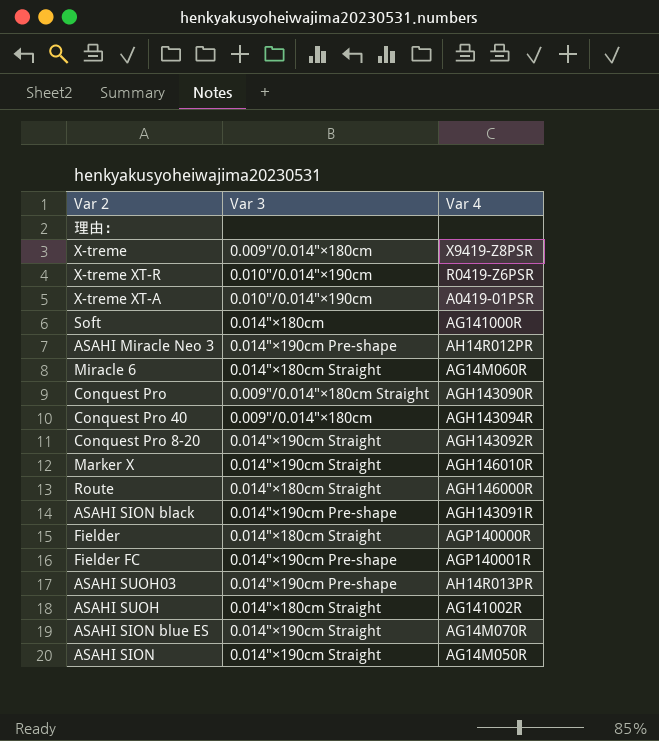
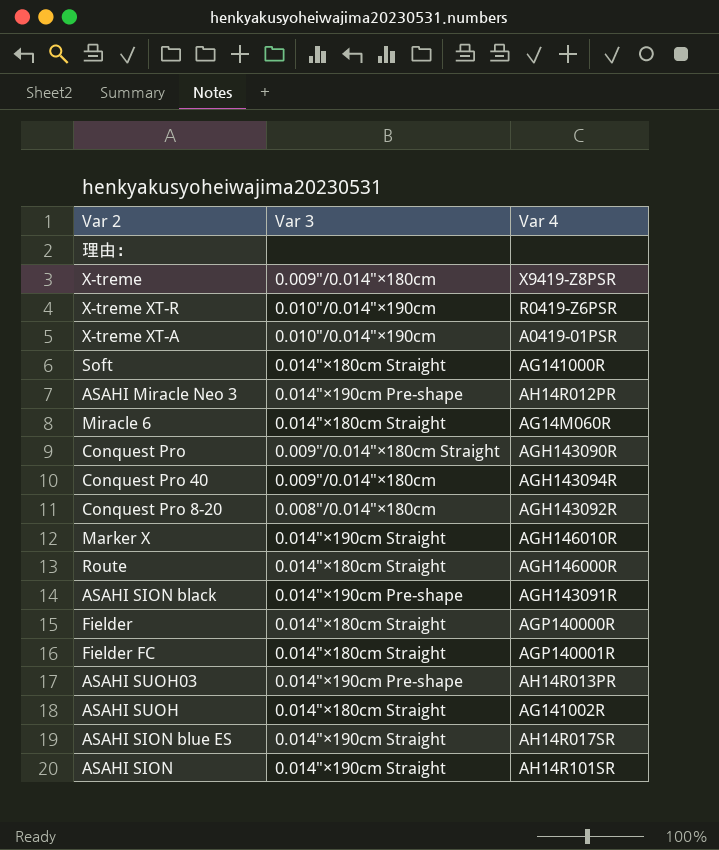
Soft | Var 3: 0.014"×180cm -> 0.014"×180cm Straight
Conquest Pro 8-20 | Var 3: 0.014"×190cm Straight -> 0.008"/0.014"×180cm
Fielder FC | Var 3: 0.014"×190cm Pre-shape -> 0.014"×180cm Straight
ASAHI SION blue ES | Var 4: AG14M070R -> AH14R017SR
ASAHI SION | Var 4: AG14M050R -> AH14R101SR

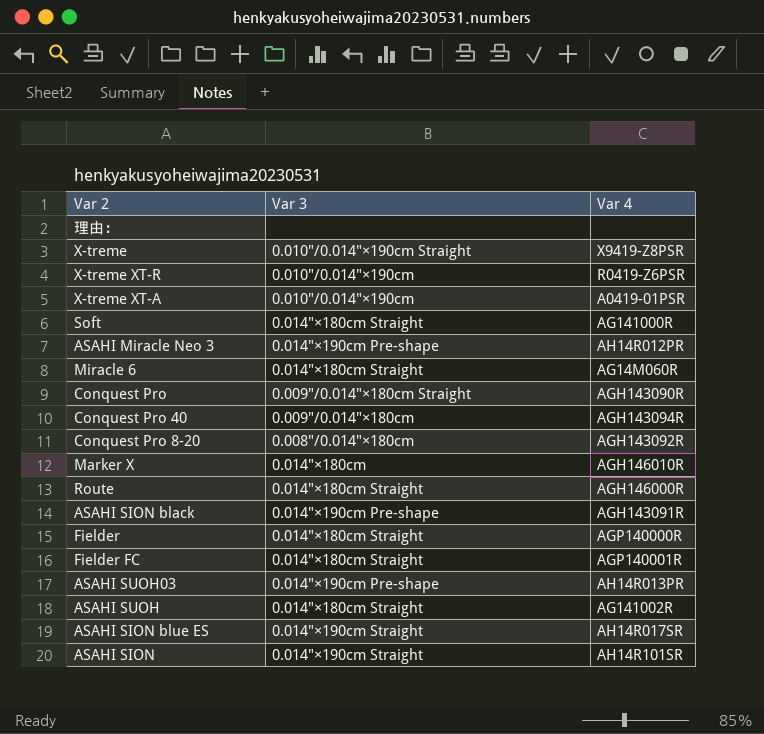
X-treme | Var 3: 0.009"/0.014"×180cm -> 0.010"/0.014"×190cm Straight
Marker X | Var 3: 0.014"×190cm Straight -> 0.014"×180cm

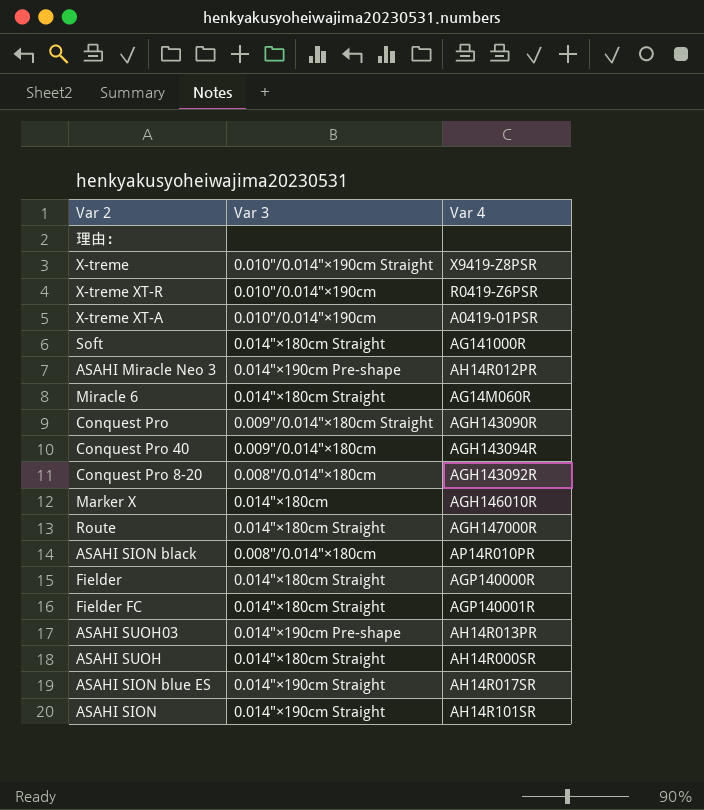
Route | Var 4: AGH146000R -> AGH147000R
ASAHI SION black | Var 3: 0.014"×190cm Pre-shape -> 0.008"/0.014"×180cm
ASAHI SION black | Var 4: AGH143091R -> AP14R010PR
ASAHI SUOH | Var 4: AG141002R -> AH14R000SR

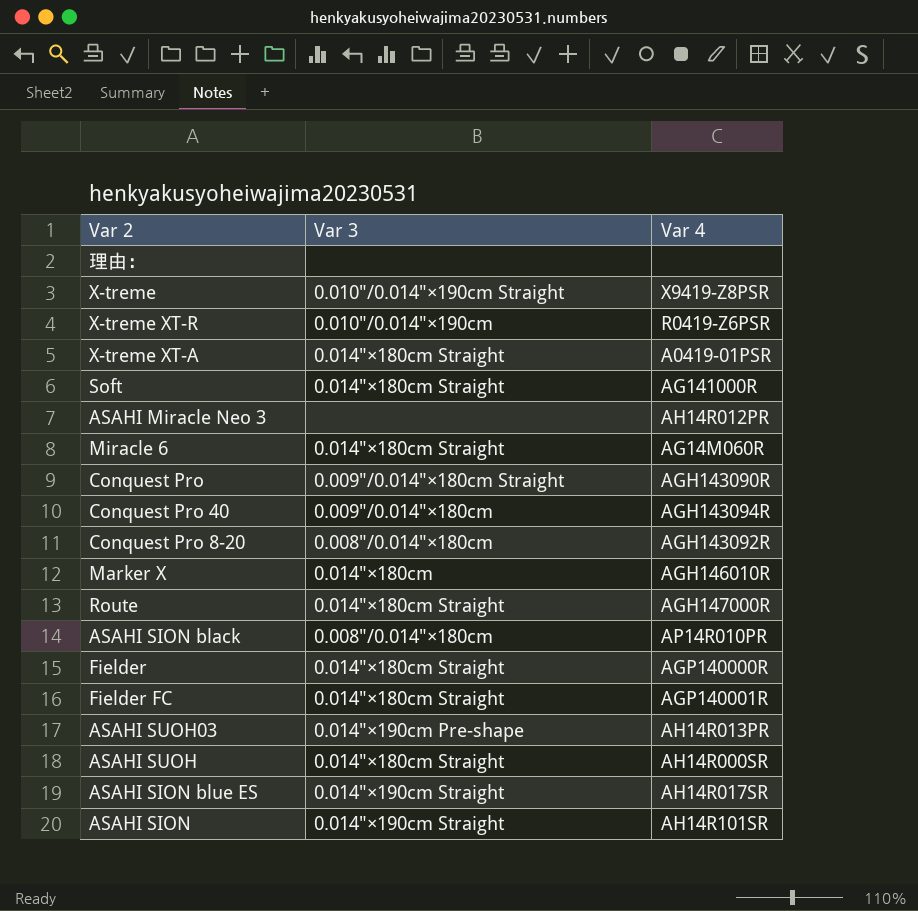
X-treme XT-A | Var 3: 0.010"/0.014"×190cm -> 0.014"×180cm Straight
ASAHI Miracle Neo 3 | Var 3: 0.014"×190cm Pre-shape -> none

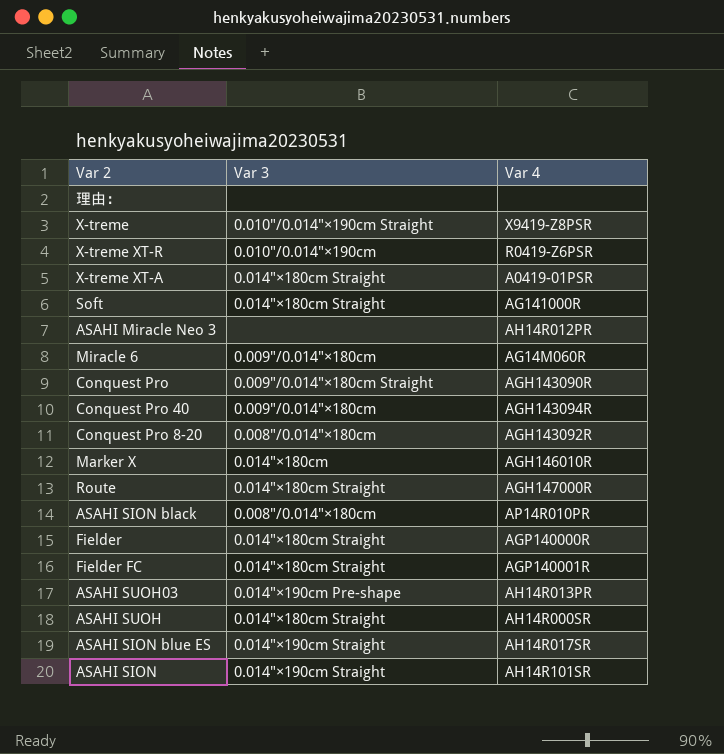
Miracle 6 | Var 3: 0.014"×180cm Straight -> 0.009"/0.014"×180cm

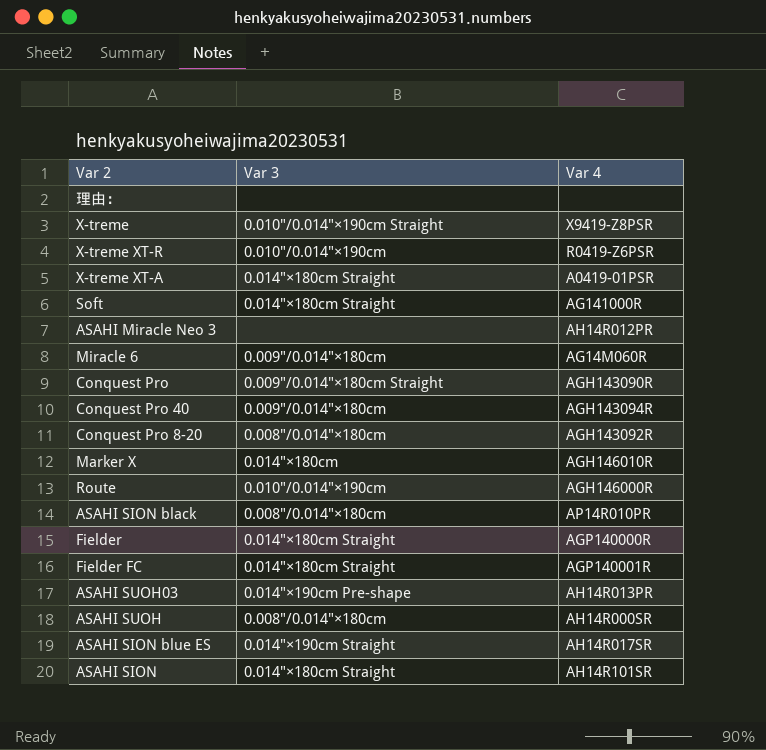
Route | Var 3: 0.014"×180cm Straight -> 0.010"/0.014"×190cm
Route | Var 4: AGH147000R -> AGH146000R
ASAHI SUOH | Var 3: 0.014"×180cm Straight -> 0.008"/0.014"×180cm
ASAHI SION | Var 3: 0.014"×190cm Straight -> 0.014"×180cm Straight

